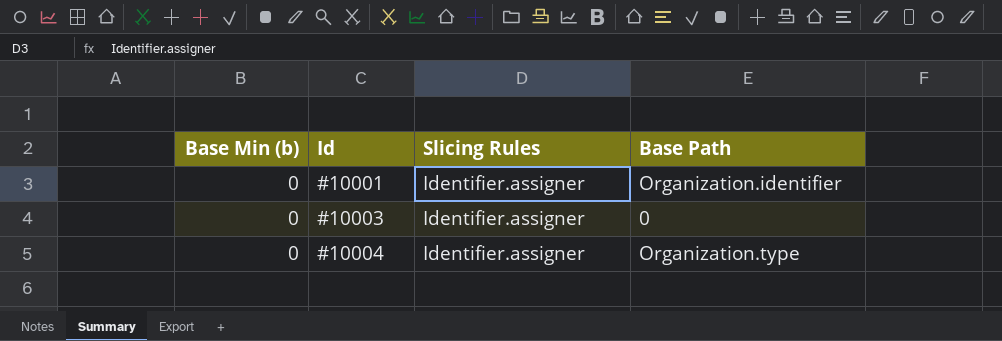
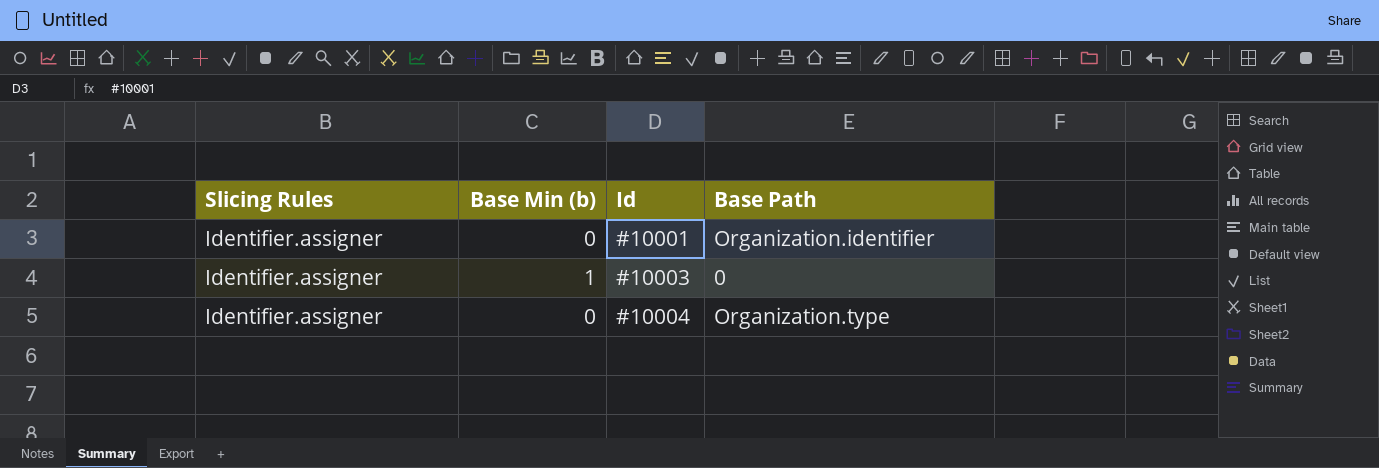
column Slicing Rules | position: 3 -> 1
#10003 | Base Min (b): 0 -> 1

